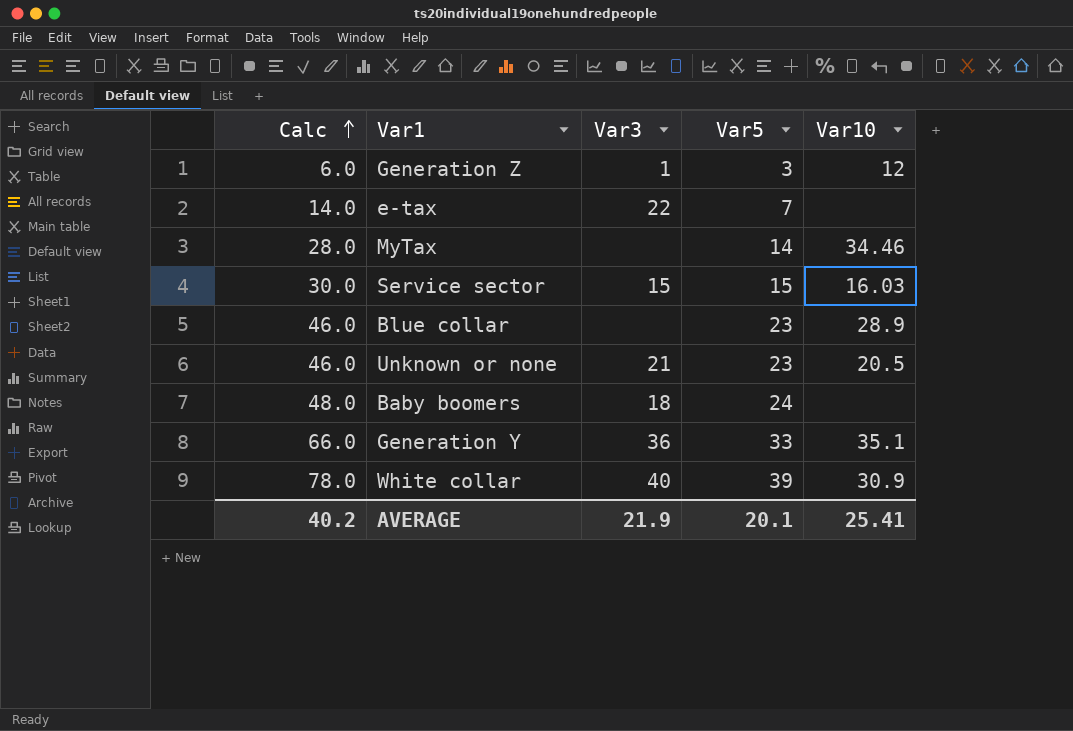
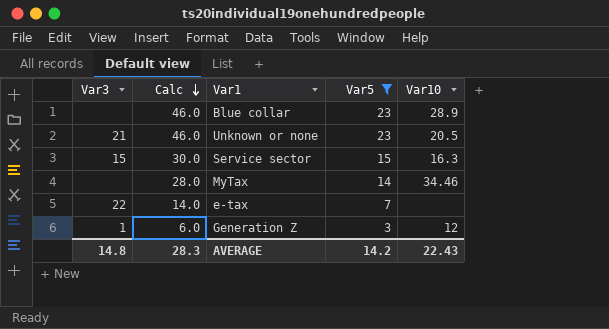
filter: none -> Var5 <= 23
row order: Calc ascending -> Calc descending
column Var3 | position: 3 -> 1
Service sector | Var10: 16.03 -> 16.3
AVERAGE | Var3: 21.9 -> 14.8
AVERAGE | Calc: 40.2 -> 28.3
AVERAGE | Var5: 20.1 -> 14.2
AVERAGE | Var10: 25.41 -> 22.43

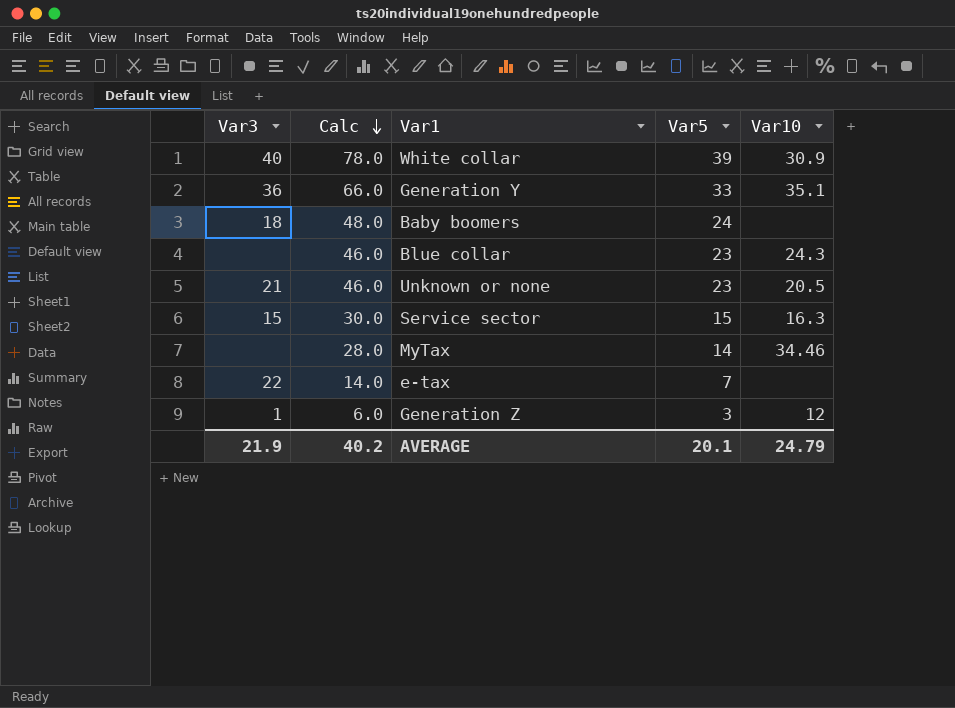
filter: Var5 <= 23 -> none
Blue collar | Var10: 28.9 -> 24.3
AVERAGE | Var3: 14.8 -> 21.9
AVERAGE | Calc: 28.3 -> 40.2
AVERAGE | Var5: 14.2 -> 20.1
AVERAGE | Var10: 22.43 -> 24.79

